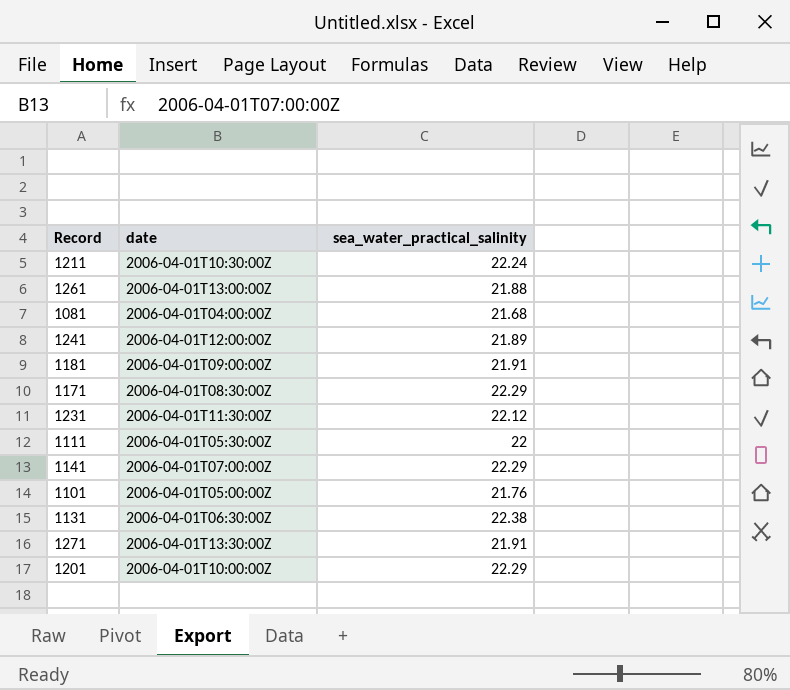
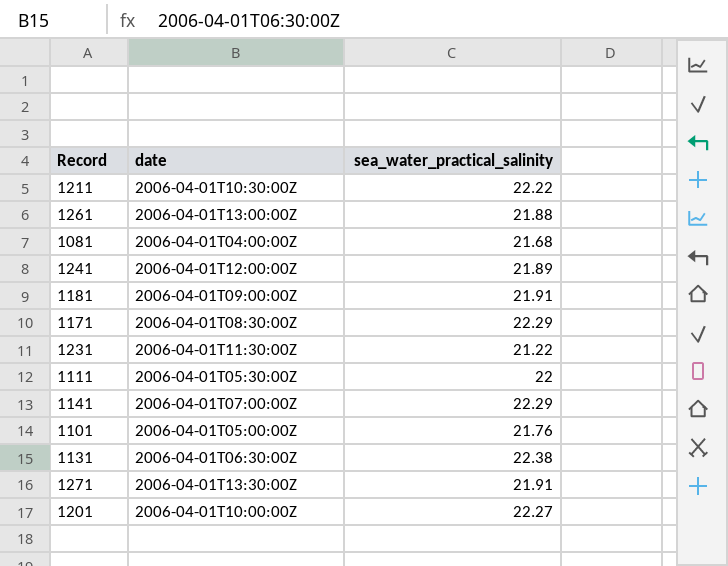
1211 | sea_water_practical_salinity: 22.24 -> 22.22
1231 | sea_water_practical_salinity: 22.12 -> 21.22
1201 | sea_water_practical_salinity: 22.29 -> 22.27

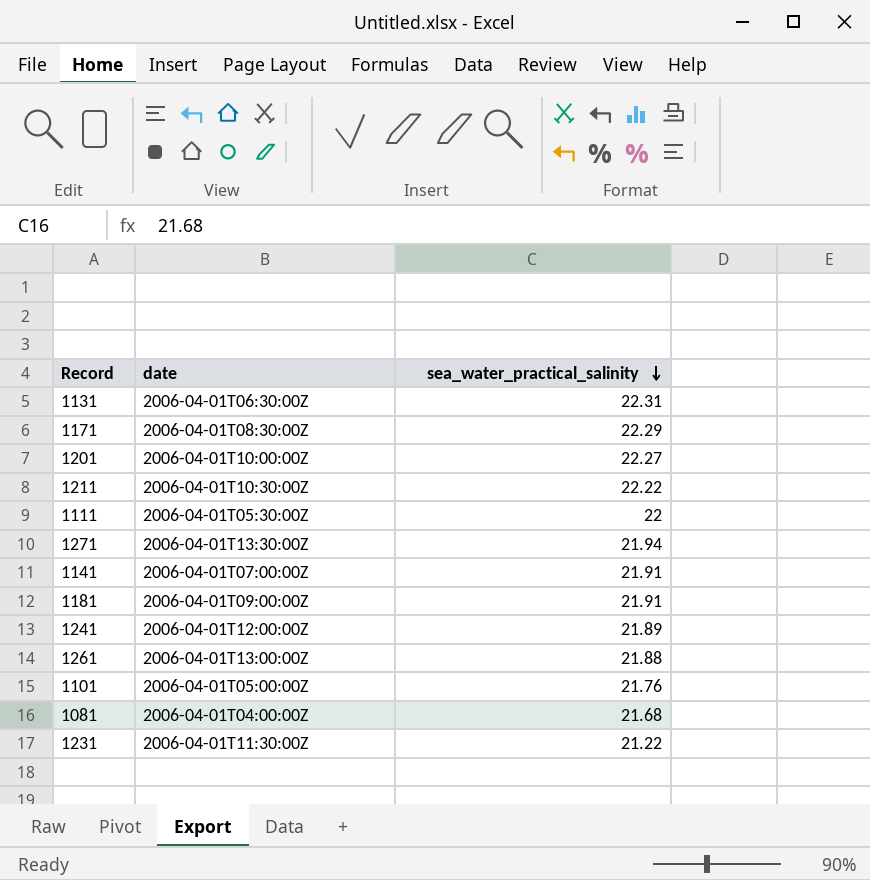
row order: none -> sea_water_practical_salinity descending
1131 | sea_water_practical_salinity: 22.38 -> 22.31
1271 | sea_water_practical_salinity: 21.91 -> 21.94
1141 | sea_water_practical_salinity: 22.29 -> 21.91

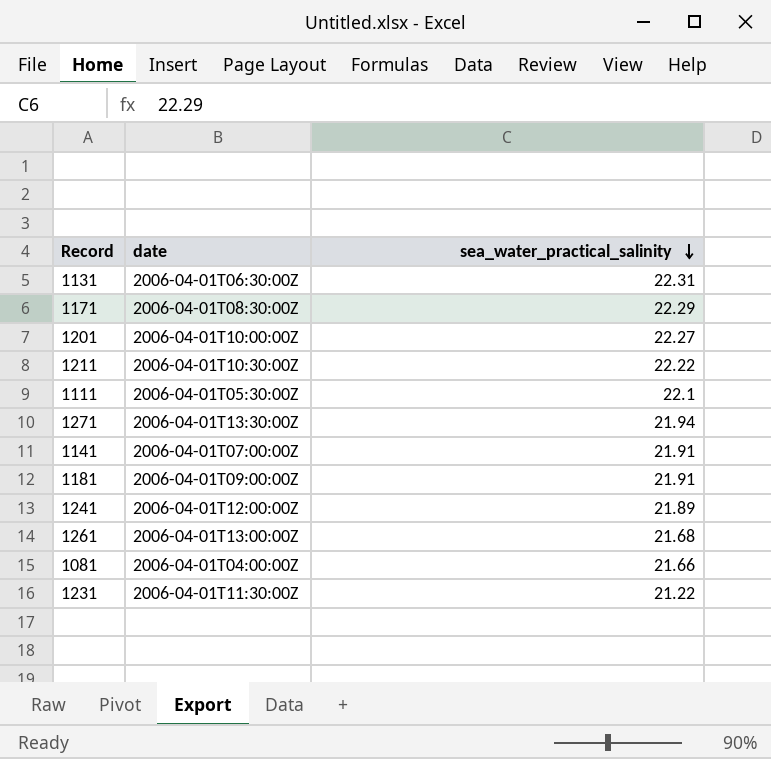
row 1101: 2006-04-01T05:00:00Z | 21.76 -> none
1111 | sea_water_practical_salinity: 22 -> 22.1
1261 | sea_water_practical_salinity: 21.88 -> 21.68
1081 | sea_water_practical_salinity: 21.68 -> 21.66

